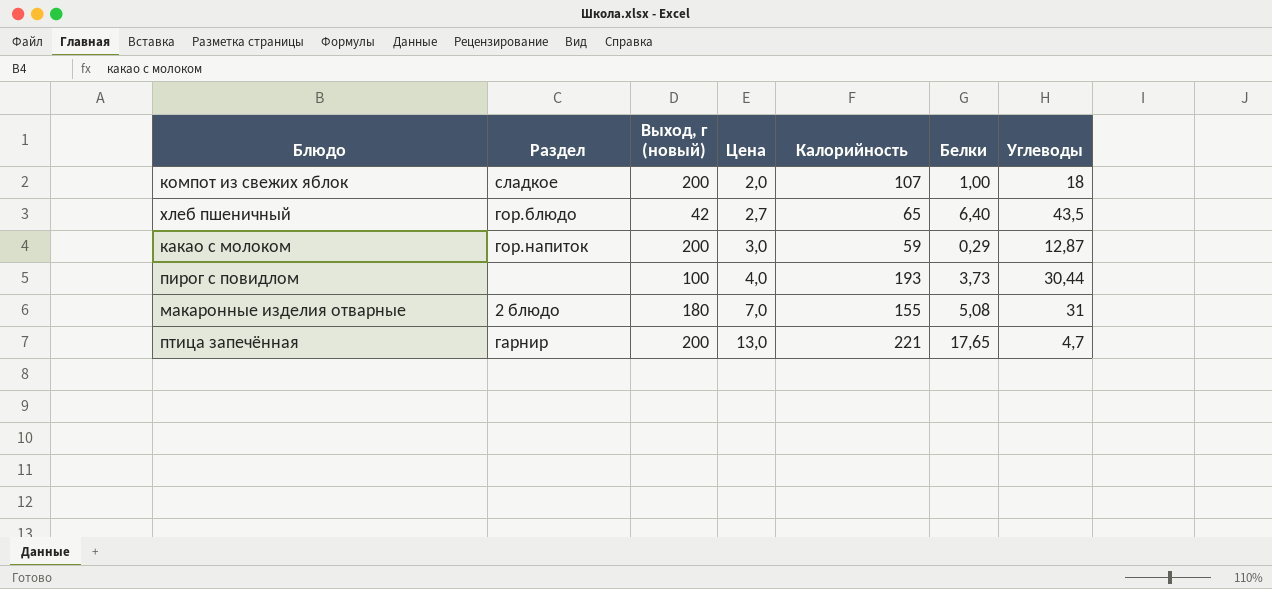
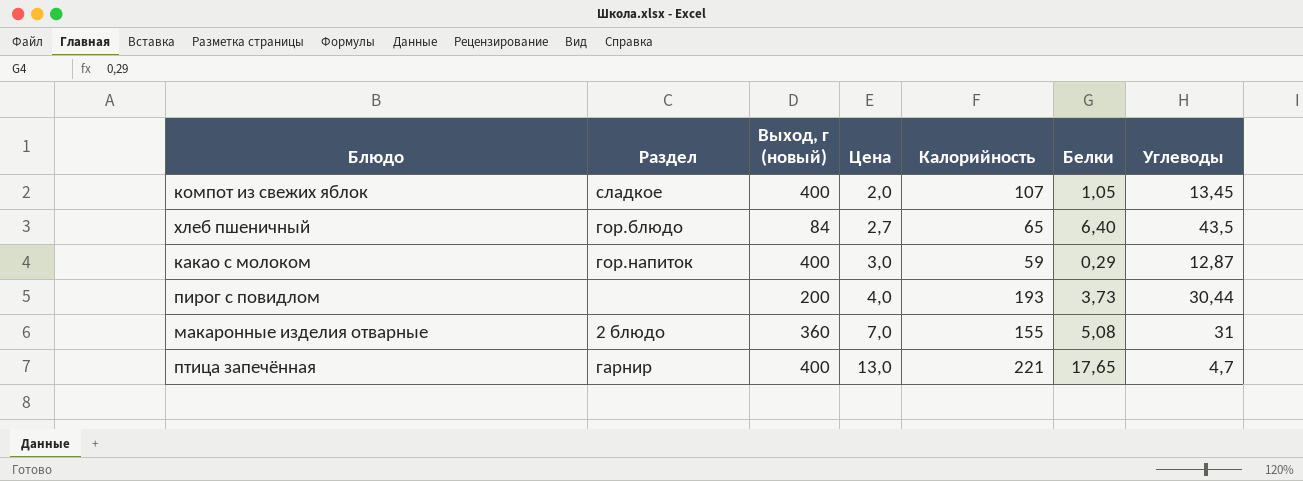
компот из свежих яблок | Выход, г (новый): 200 -> 400
компот из свежих яблок | Белки: 1,00 -> 1,05
компот из свежих яблок | Углеводы: 18 -> 13,45
хлеб пшеничный | Выход, г (новый): 42 -> 84
какао с молоком | Выход, г (новый): 200 -> 400
пирог с повидлом | Выход, г (новый): 100 -> 200
макаронные изделия отварные | Выход, г (новый): 180 -> 360
птица запечённая | Выход, г (новый): 200 -> 400

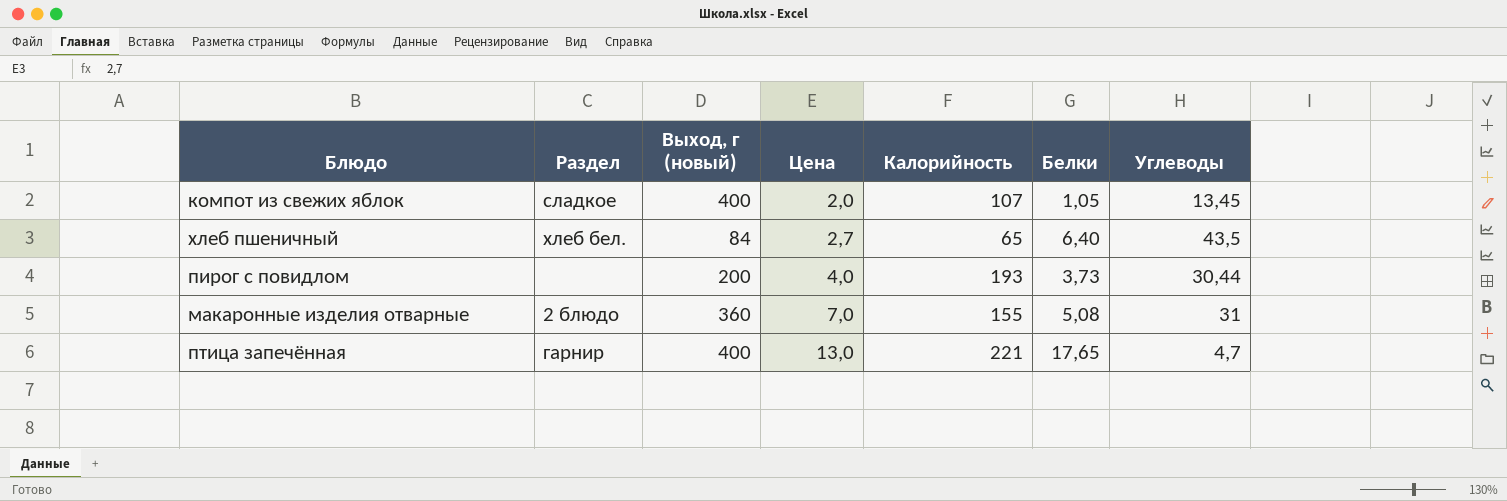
row какао с молоком: гор.напиток | 400 | 3,0 | 59 | 0,29 | 12,87 -> none
хлеб пшеничный | Раздел: гор.блюдо -> хлеб бел.

